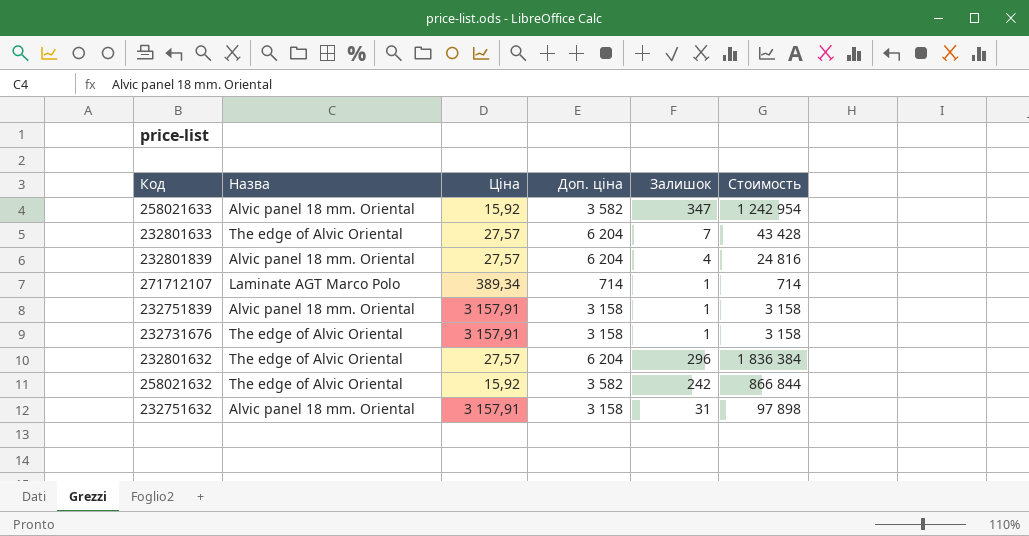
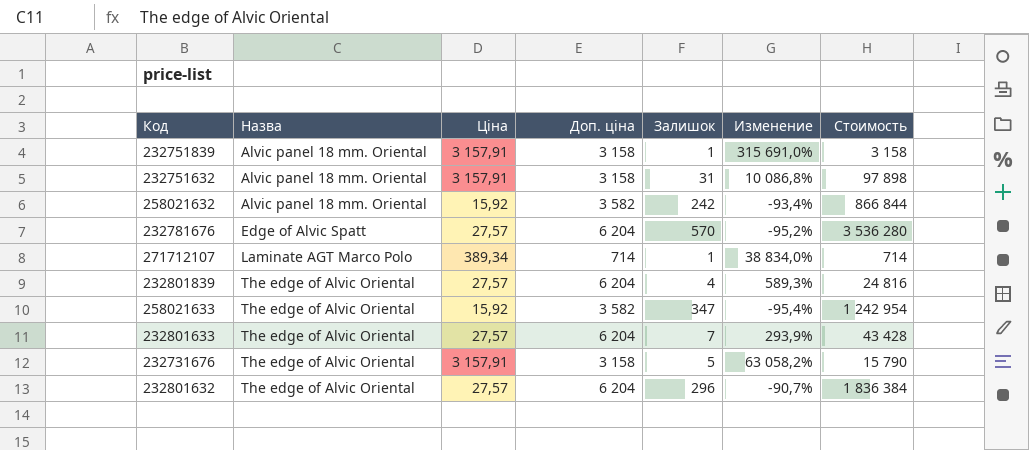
row order: none -> Назва ascending
column Изменение | formula: none -> ([Ціна] - [Залишок]) / [Залишок]
258021632 | Назва: The edge of Alvic Oriental -> Alvic panel 18 mm. Oriental
row 232781676: none -> Edge of Alvic Spatt | 27,57 | 6 204 | 570 | -95,2% | 3 536 280
232801839 | Назва: Alvic panel 18 mm. Oriental -> The edge of Alvic Oriental
258021633 | Назва: Alvic panel 18 mm. Oriental -> The edge of Alvic Oriental
232731676 | Залишок: 1 -> 5
232731676 | Стоимость: 3 158 -> 15 790

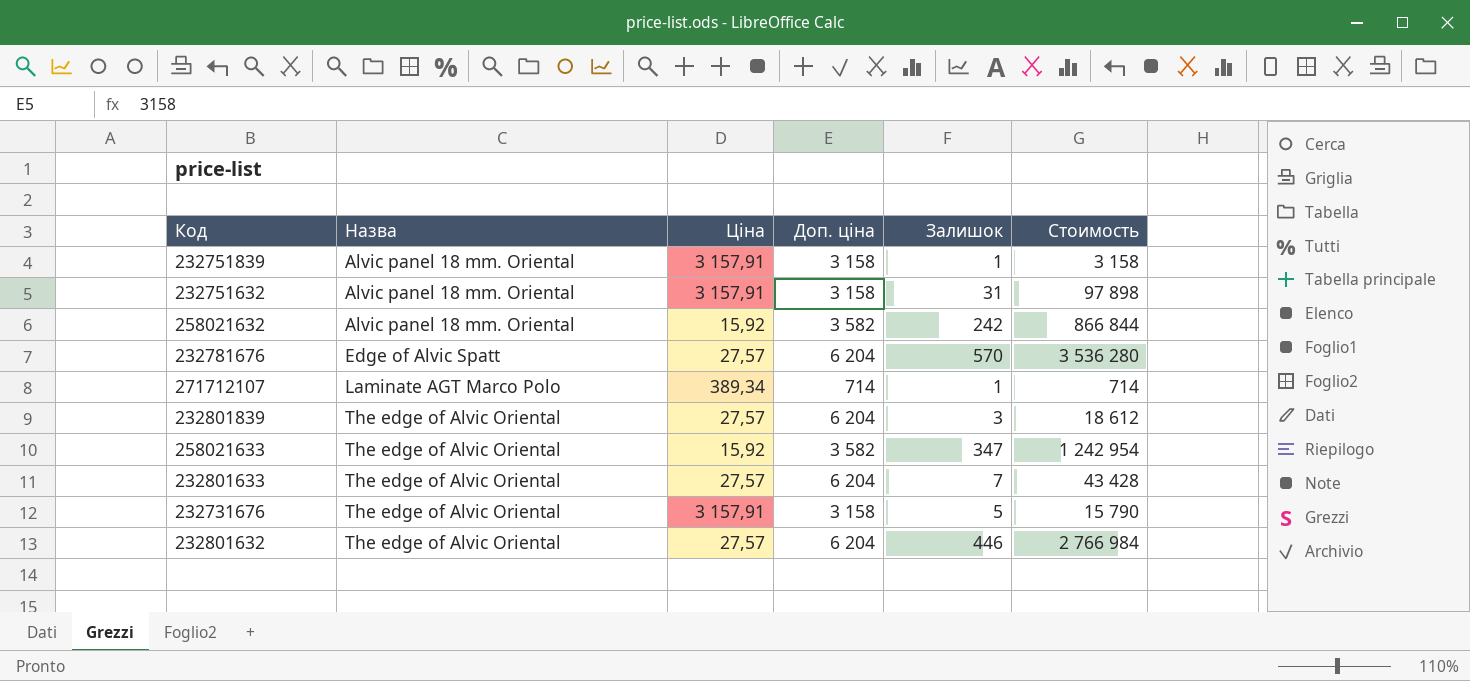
column Изменение | formula: ([Ціна] - [Залишок]) / [Залишок] -> none
232801839 | Залишок: 4 -> 3
232801839 | Стоимость: 24 816 -> 18 612
232801632 | Залишок: 296 -> 446
232801632 | Стоимость: 1 836 384 -> 2 766 984

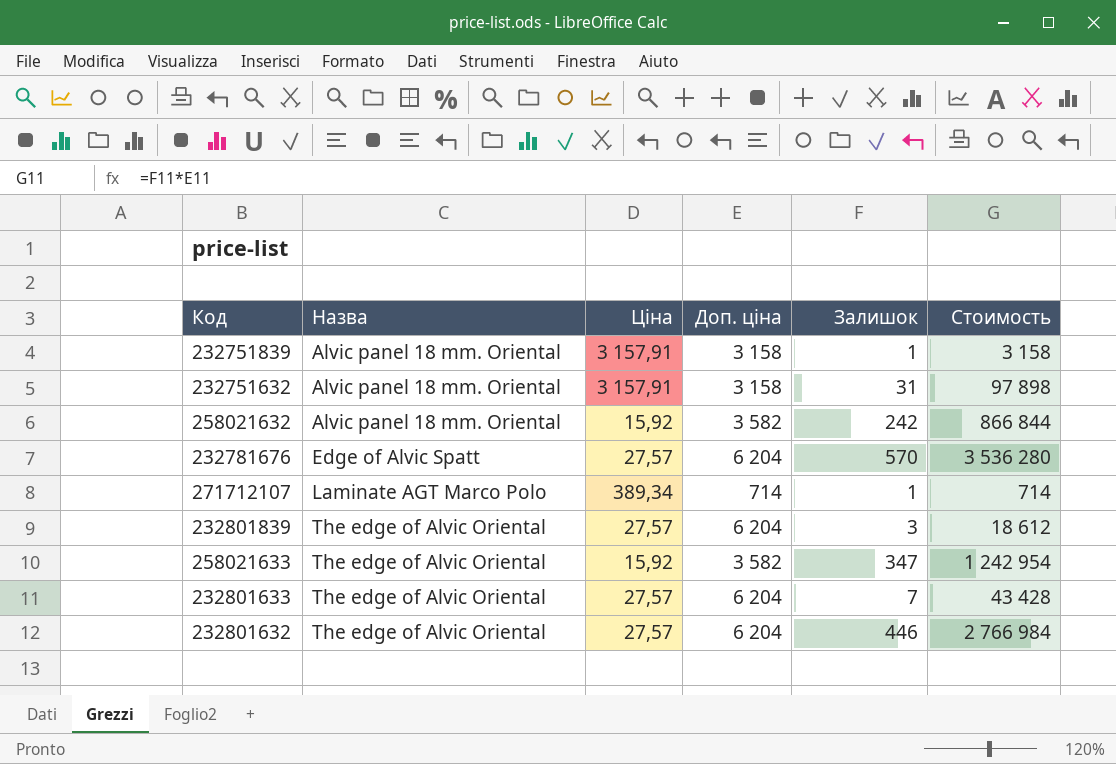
row 232731676: The edge of Alvic Oriental | 3 157,91 | 3 158 | 5 | 15 790 -> none

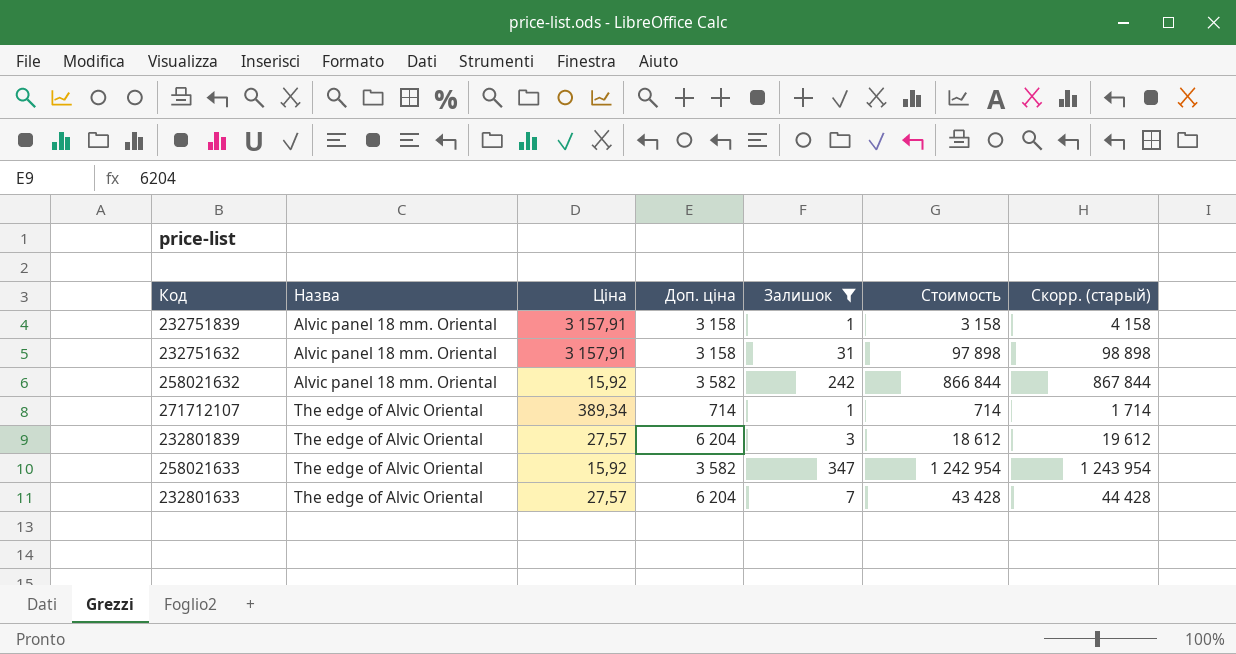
filter: none -> Залишок <= 347
column Скорр. (старый) | formula: none -> [Стоимость] + 1000
271712107 | Назва: Laminate AGT Marco Polo -> The edge of Alvic Oriental

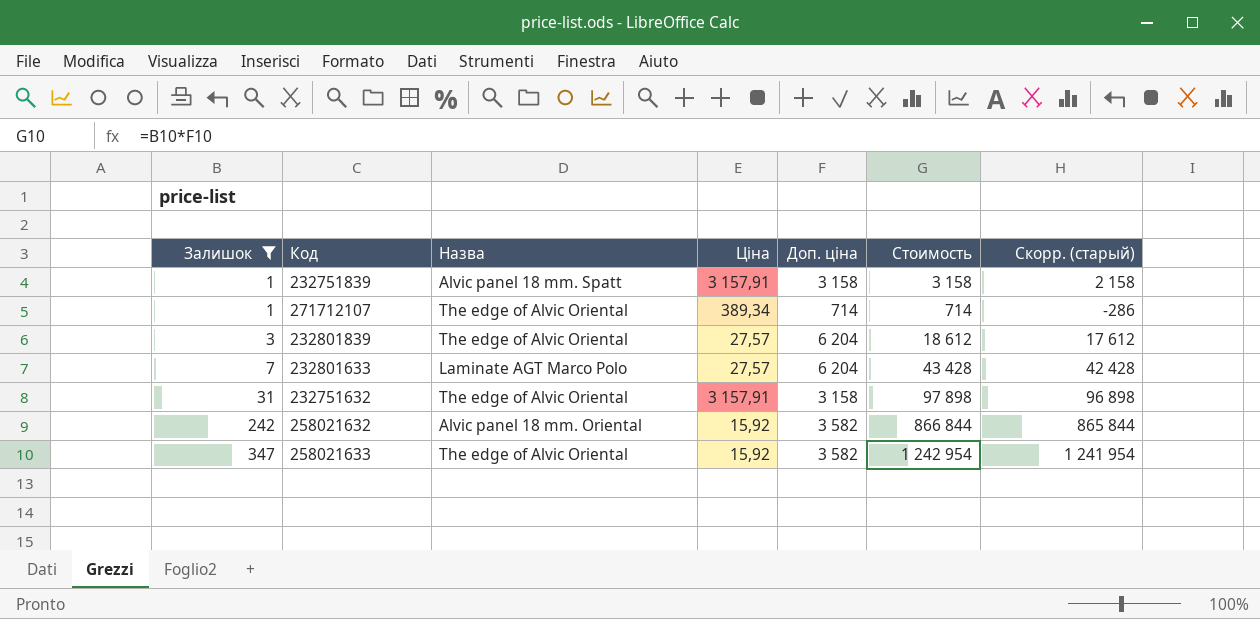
row order: Назва ascending -> Залишок ascending
column Залишок | position: 5 -> 1
column Скорр. (старый) | formula: [Стоимость] + 1000 -> [Стоимость] - 1000
232751839 | Назва: Alvic panel 18 mm. Oriental -> Alvic panel 18 mm. Spatt
232801633 | Назва: The edge of Alvic Oriental -> Laminate AGT Marco Polo
232751632 | Назва: Alvic panel 18 mm. Oriental -> The edge of Alvic Oriental

